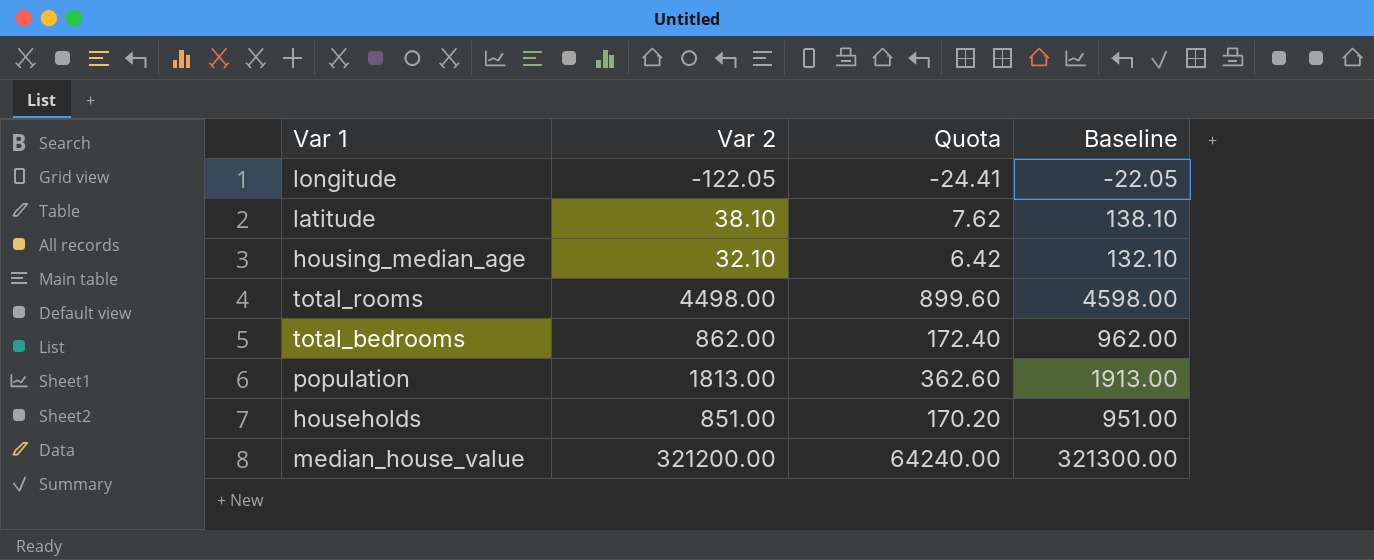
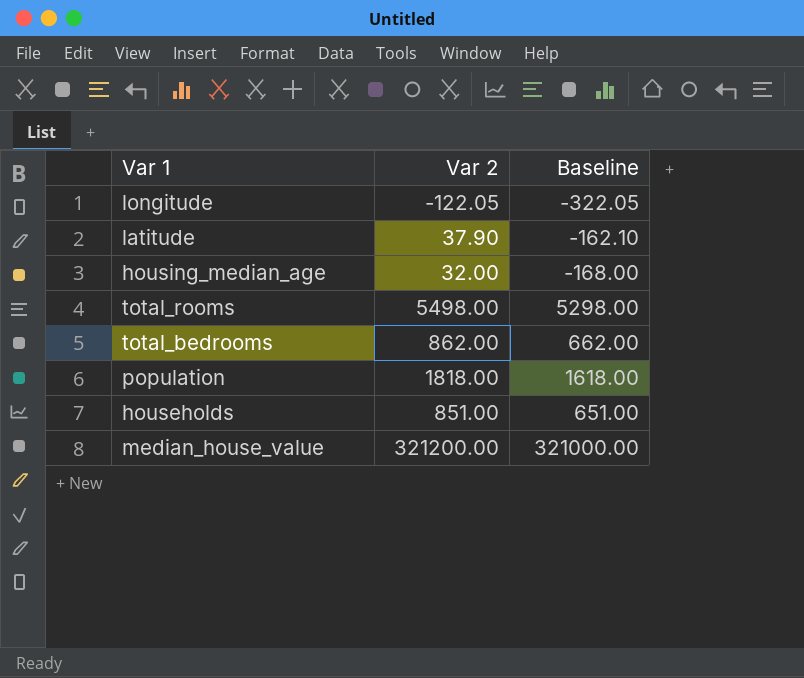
column Quota | formula: [Var 2] * 0.2 -> none
column Baseline | formula: [Var 2] + 100 -> [Var 2] - 200
latitude | Var 2: 38.10 -> 37.90
housing_median_age | Var 2: 32.10 -> 32.00
total_rooms | Var 2: 4498.00 -> 5498.00
population | Var 2: 1813.00 -> 1818.00

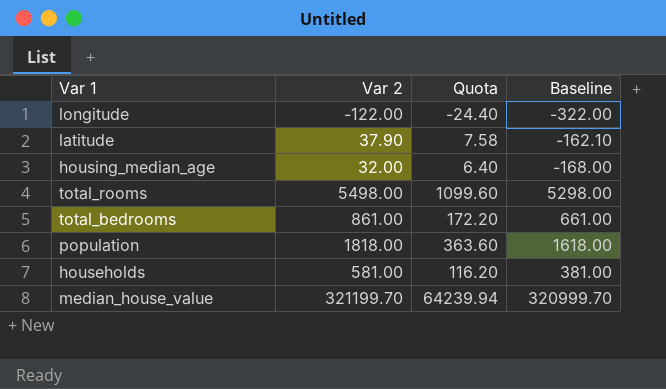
column Quota | formula: none -> [Var 2] * 0.2
longitude | Var 2: -122.05 -> -122.00
longitude | Baseline: -322.05 -> -322.00
total_bedrooms | Var 2: 862.00 -> 861.00
total_bedrooms | Baseline: 662.00 -> 661.00
households | Var 2: 851.00 -> 581.00
households | Baseline: 651.00 -> 381.00
median_house_value | Var 2: 321200.00 -> 321199.70
median_house_value | Baseline: 321000.00 -> 320999.70

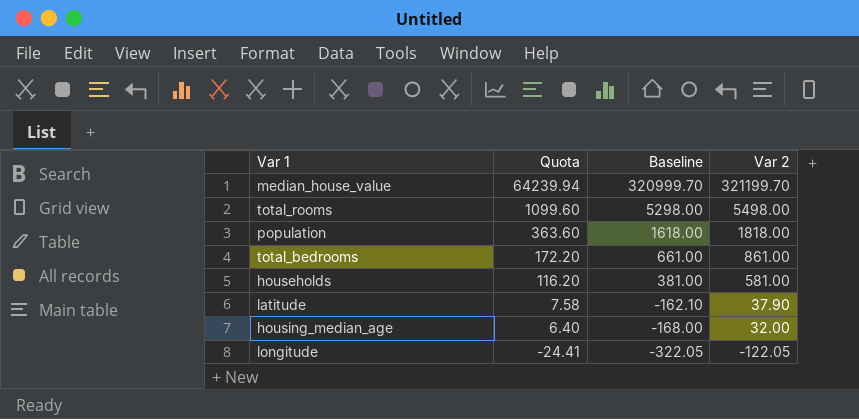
row order: none -> Quota descending
column Var 2 | position: 2 -> 4
longitude | Quota: -24.40 -> -24.41
longitude | Baseline: -322.00 -> -322.05
longitude | Var 2: -122.00 -> -122.05

